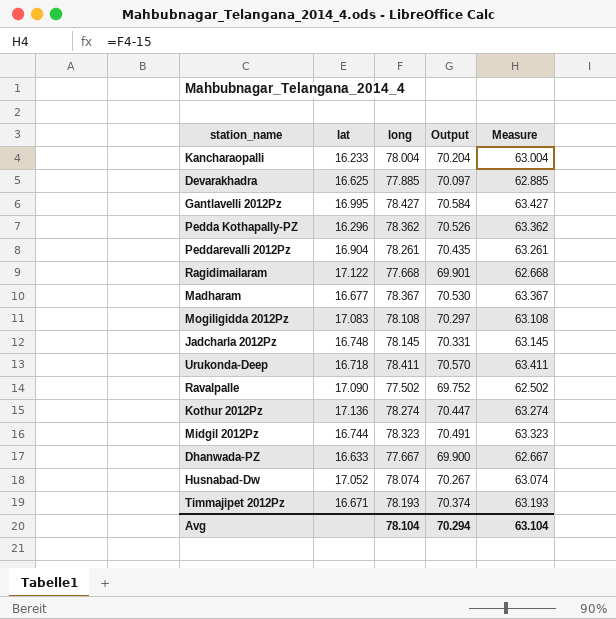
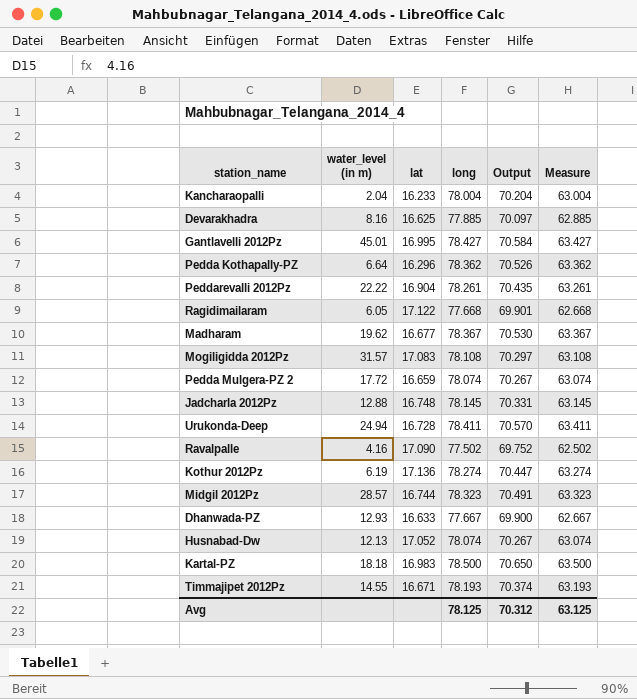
column water_level (in m) | position: none -> 2
row Pedda Mulgera-PZ 2: none -> 17.72 | 16.659 | 78.074 | 70.267 | 63.074
Urukonda-Deep | lat: 16.718 -> 16.728
row Kartal-PZ: none -> 18.18 | 16.983 | 78.500 | 70.650 | 63.500
Avg | long: 78.104 -> 78.125
Avg | Output: 70.294 -> 70.312
Avg | Measure: 63.104 -> 63.125

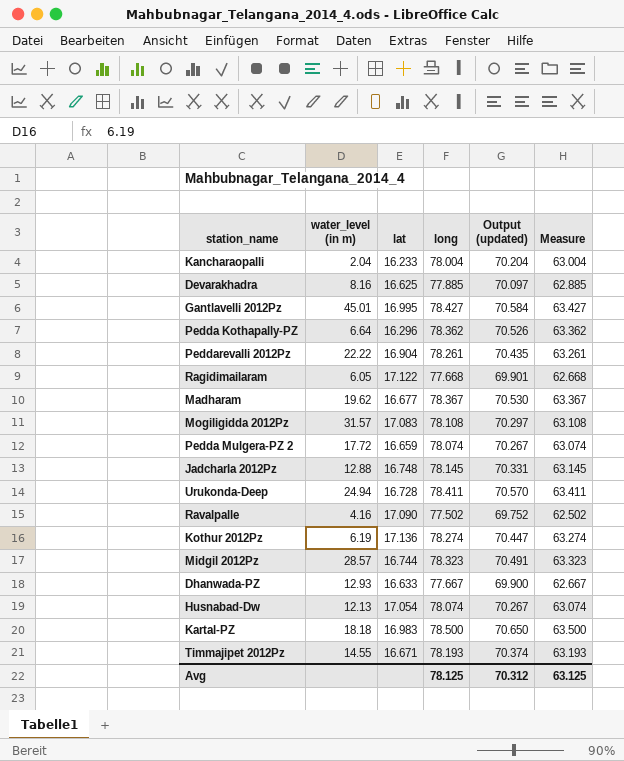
column name: Output -> Output (updated)
Husnabad-Dw | lat: 17.052 -> 17.054

